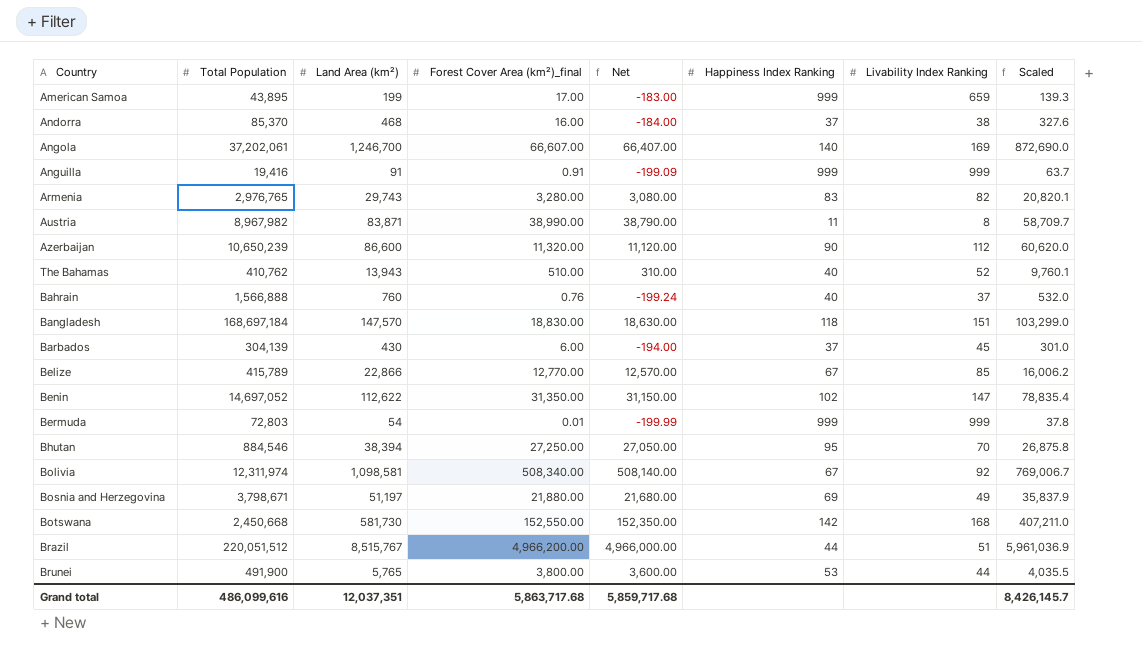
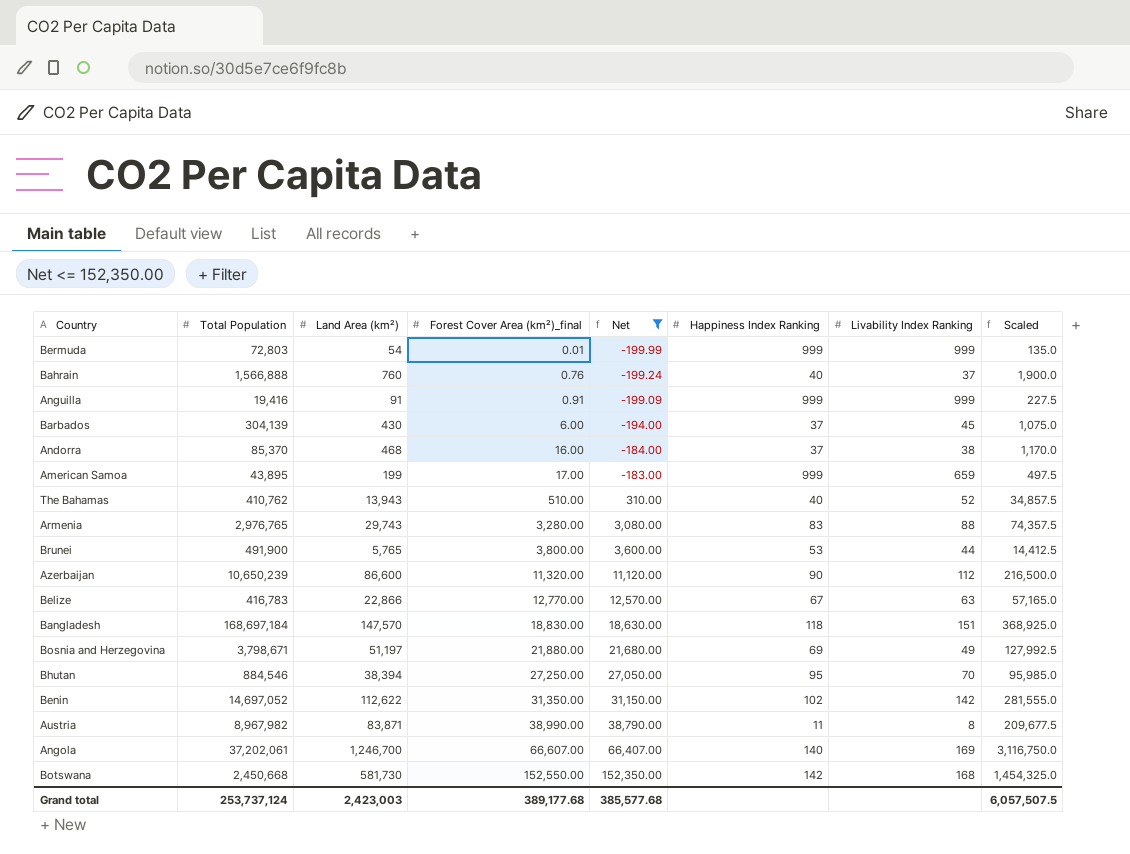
filter: none -> Net <= 152,350.00
row order: none -> Forest Cover Area (km²)_final ascending
column Scaled | formula: [Land Area (km²)] * 0.7 -> [Land Area (km²)] * 2.5
Armenia | Livability Index Ranking: 82 -> 88
Belize | Total Population: 415,789 -> 416,783
Belize | Livability Index Ranking: 85 -> 63
Benin | Livability Index Ranking: 147 -> 142
Grand total | Total Population: 486,099,616 -> 253,737,124
Grand total | Land Area (km²): 12,037,351 -> 2,423,003
Grand total | Forest Cover Area (km²)_final: 5,863,717.68 -> 389,177.68
Grand total | Net: 5,859,717.68 -> 385,577.68
Grand total | Scaled: 8,426,145.7 -> 6,057,507.5

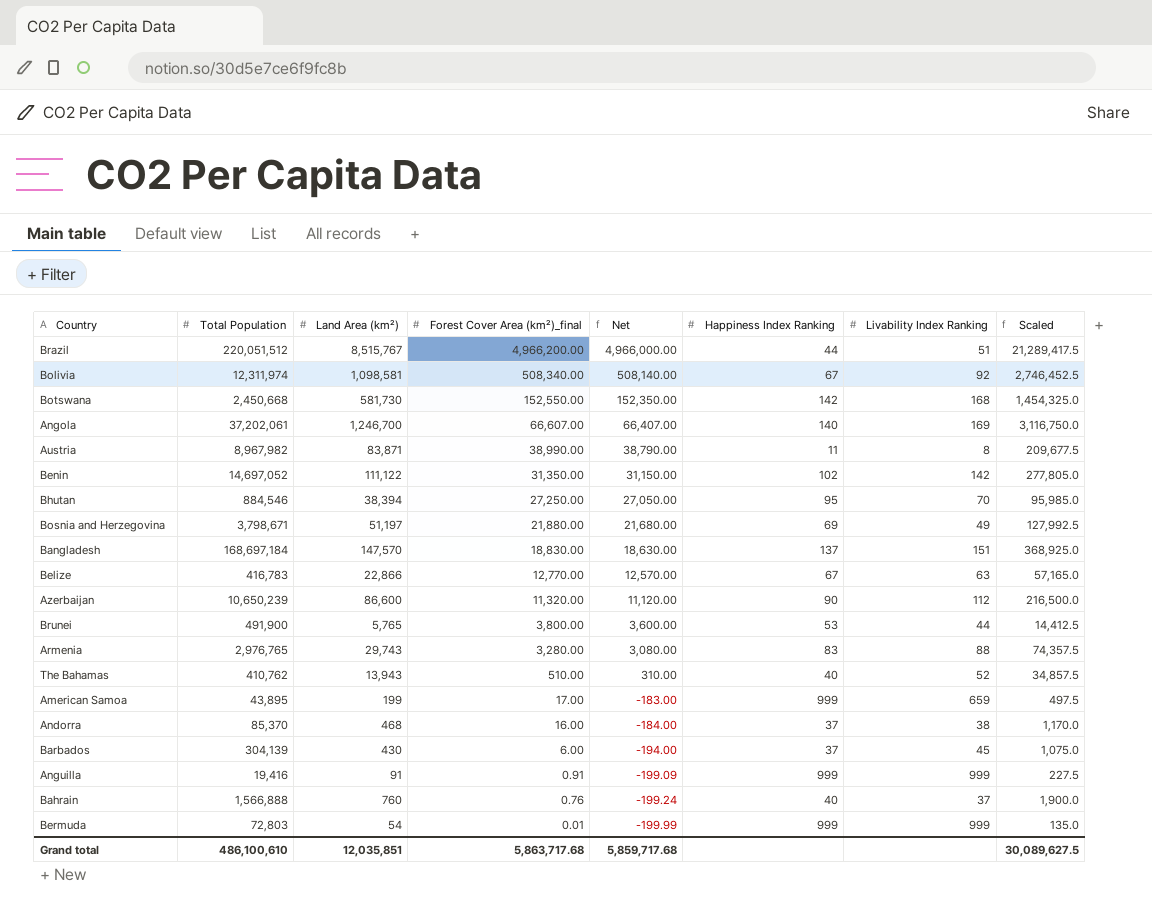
filter: Net <= 152,350.00 -> none
row order: Forest Cover Area (km²)_final ascending -> Forest Cover Area (km²)_final descending
Benin | Land Area (km²): 112,622 -> 111,122
Benin | Scaled: 281,555.0 -> 277,805.0
Bangladesh | Happiness Index Ranking: 118 -> 137
Grand total | Total Population: 253,737,124 -> 486,100,610
Grand total | Land Area (km²): 2,423,003 -> 12,035,851
Grand total | Forest Cover Area (km²)_final: 389,177.68 -> 5,863,717.68
Grand total | Net: 385,577.68 -> 5,859,717.68
Grand total | Scaled: 6,057,507.5 -> 30,089,627.5

